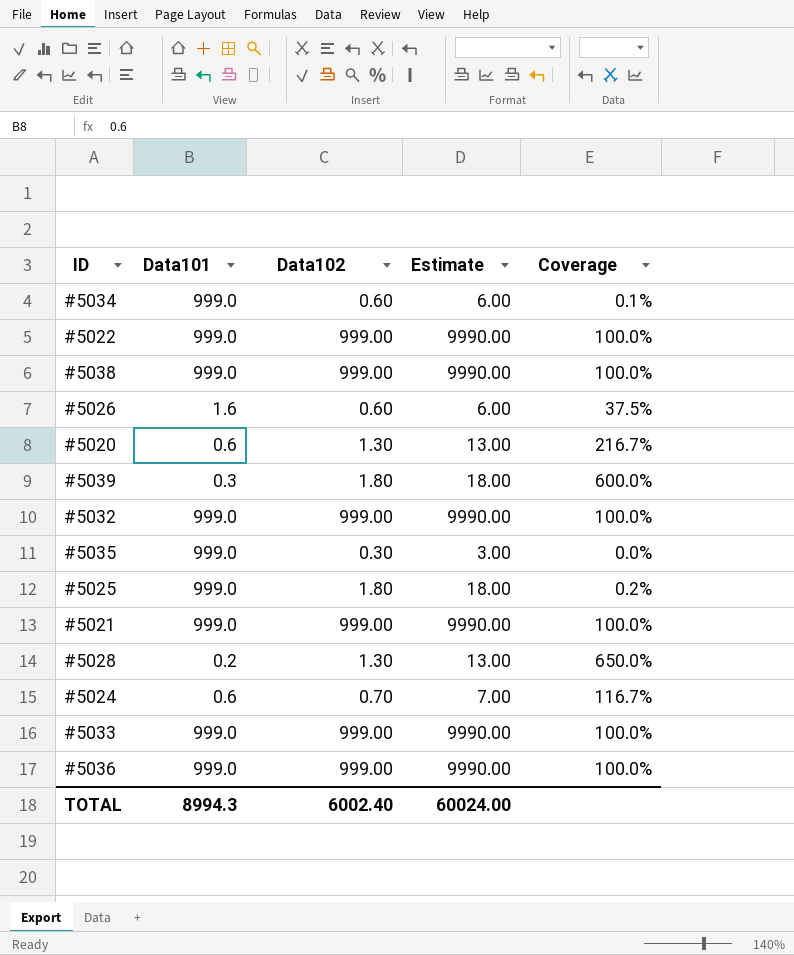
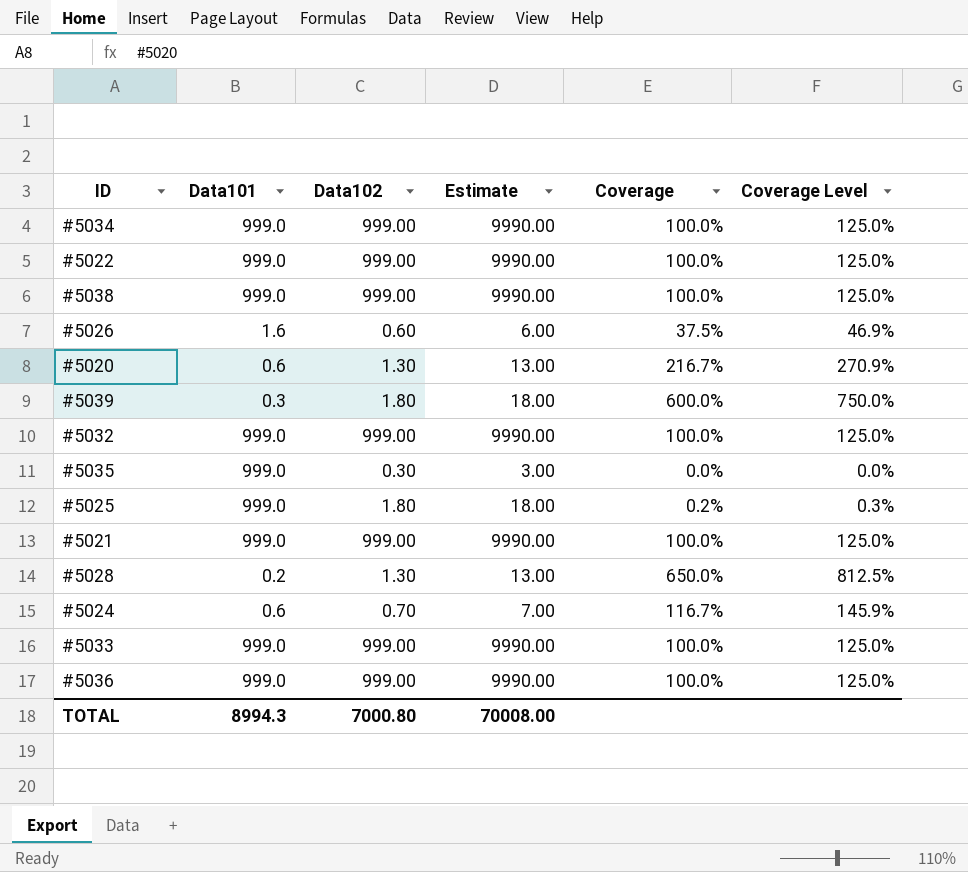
column Coverage Level | formula: none -> [Coverage] * 1.25
#5034 | Data102: 0.60 -> 999.00
#5034 | Estimate: 6.00 -> 9990.00
#5034 | Coverage: 0.1% -> 100.0%
TOTAL | Data102: 6002.40 -> 7000.80
TOTAL | Estimate: 60024.00 -> 70008.00

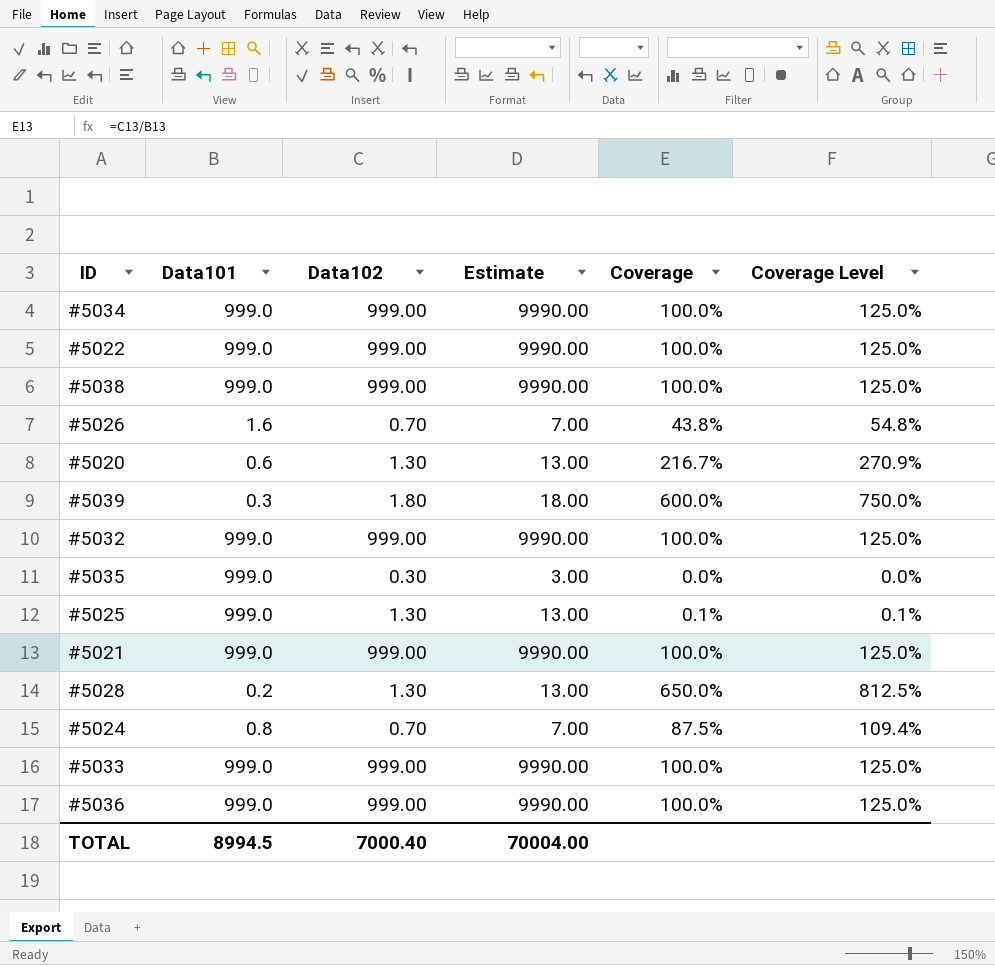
#5026 | Data102: 0.60 -> 0.70
#5026 | Estimate: 6.00 -> 7.00
#5026 | Coverage: 37.5% -> 43.8%
#5026 | Coverage Level: 46.9% -> 54.8%
#5025 | Data102: 1.80 -> 1.30
#5025 | Estimate: 18.00 -> 13.00
#5025 | Coverage: 0.2% -> 0.1%
#5025 | Coverage Level: 0.3% -> 0.1%
#5024 | Data101: 0.6 -> 0.8
#5024 | Coverage: 116.7% -> 87.5%
#5024 | Coverage Level: 145.9% -> 109.4%
TOTAL | Data101: 8994.3 -> 8994.5
TOTAL | Data102: 7000.80 -> 7000.40
TOTAL | Estimate: 70008.00 -> 70004.00

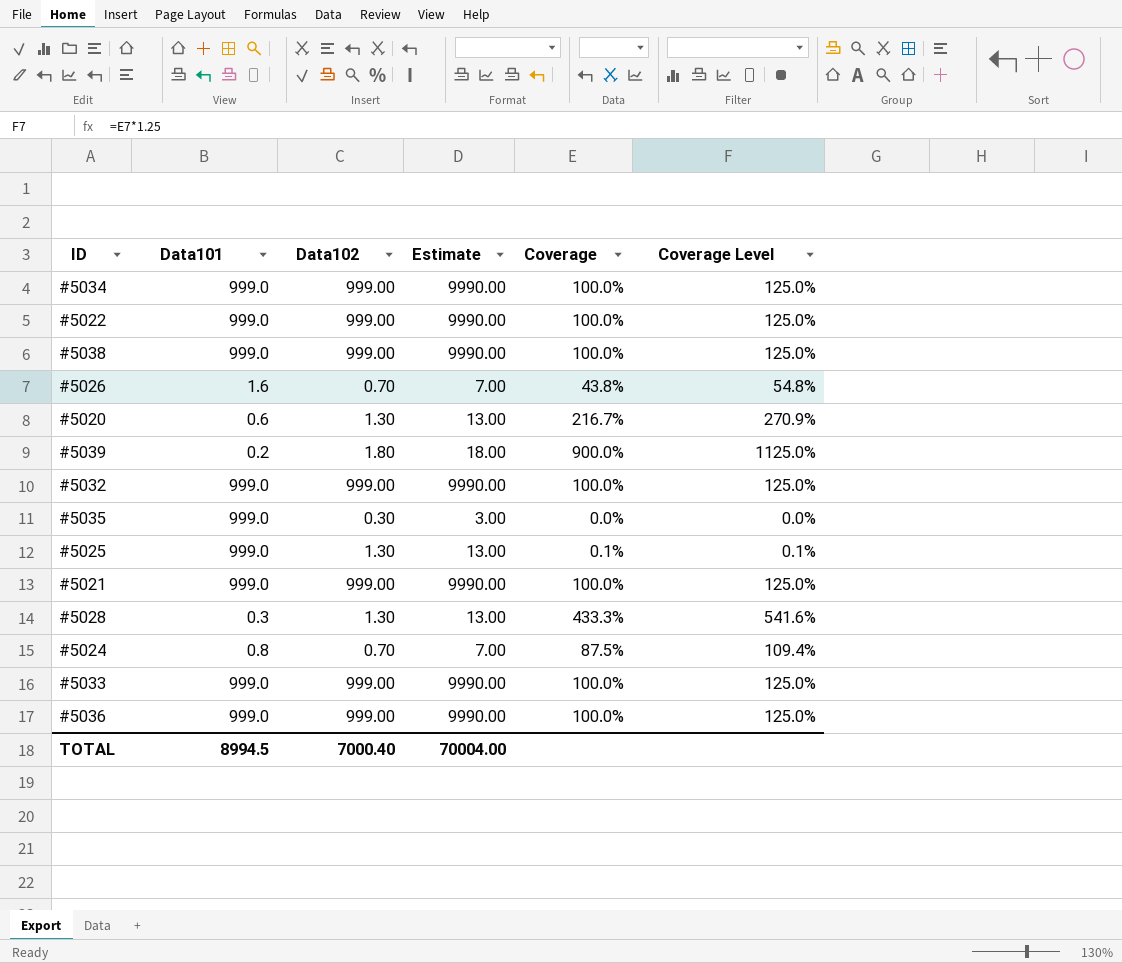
#5039 | Data101: 0.3 -> 0.2
#5039 | Coverage: 600.0% -> 900.0%
#5039 | Coverage Level: 750.0% -> 1125.0%
#5028 | Data101: 0.2 -> 0.3
#5028 | Coverage: 650.0% -> 433.3%
#5028 | Coverage Level: 812.5% -> 541.6%

